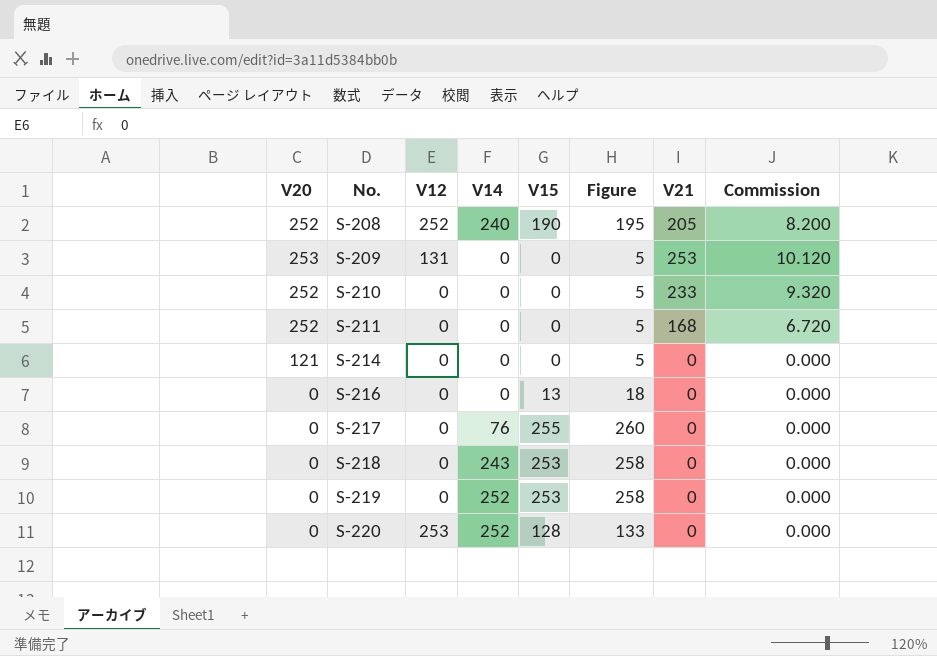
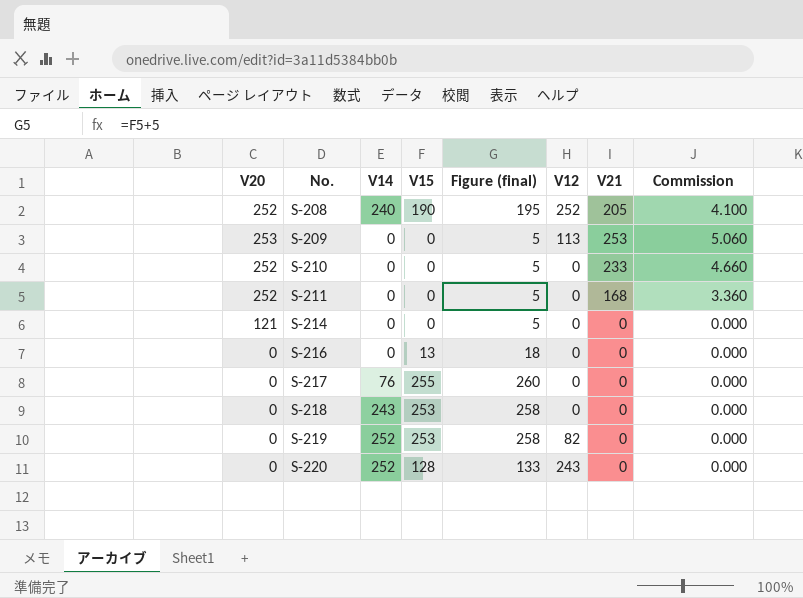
column name: Figure -> Figure (final)
column V12 | position: 3 -> 6
column Commission | formula: [V21] * 0.04 -> [V21] * 0.02
S-209 | V12: 131 -> 113
S-219 | V12: 0 -> 82
S-220 | V12: 253 -> 243

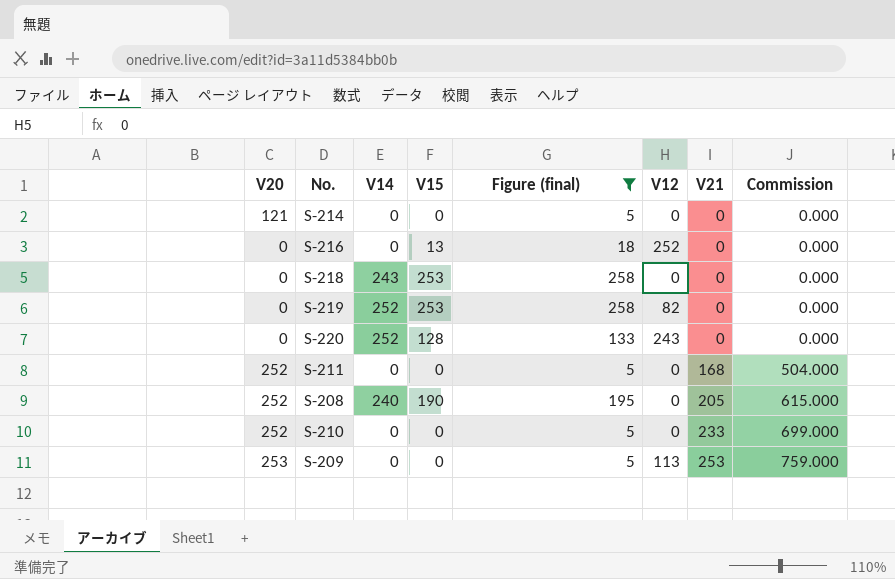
filter: none -> Figure (final) != 260
row order: No. ascending -> V21 ascending
column Commission | formula: [V21] * 0.02 -> [V21] * 3
S-216 | V12: 0 -> 252
S-208 | V12: 252 -> 0

